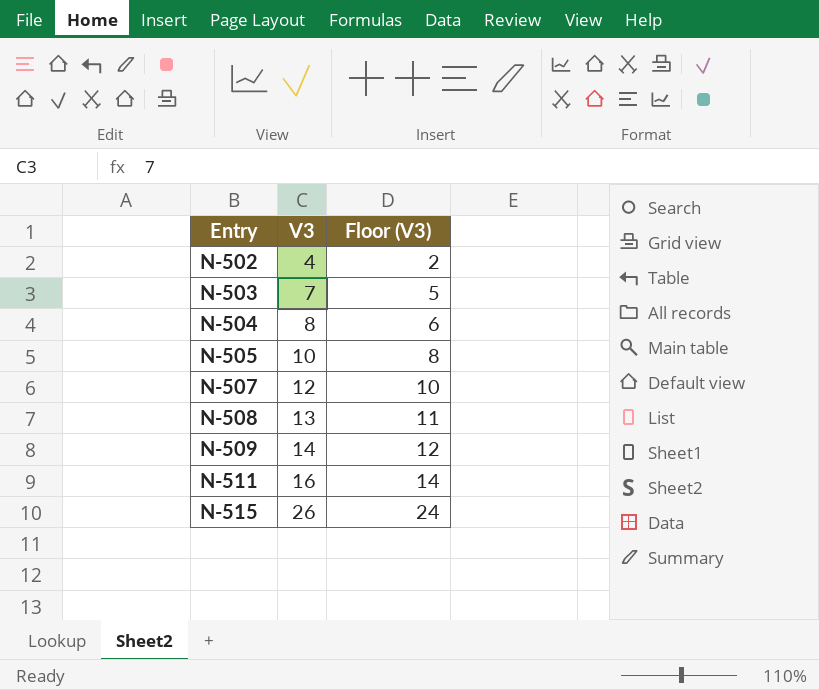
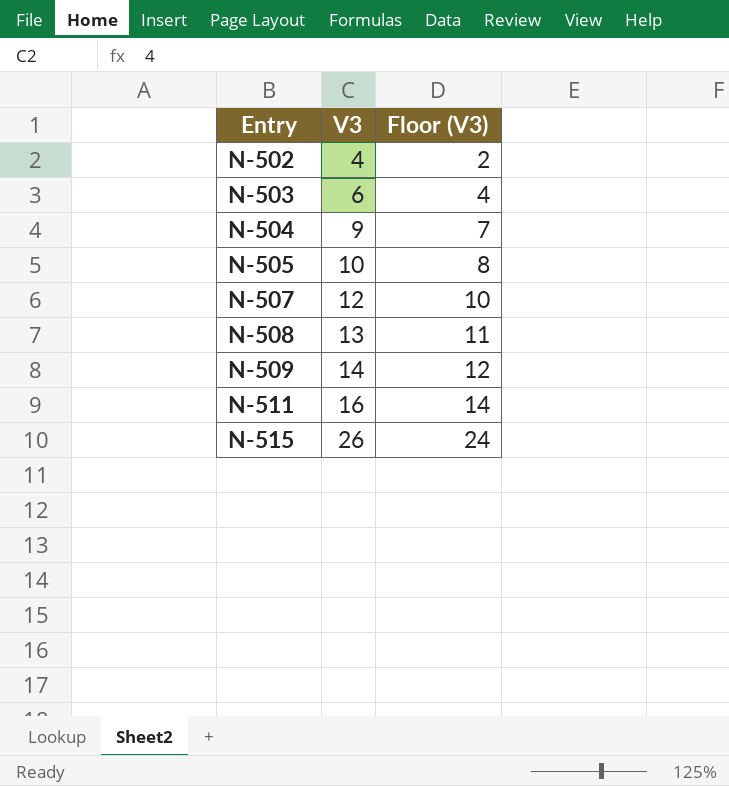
N-503 | V3: 7 -> 6
N-503 | Floor (V3): 5 -> 4
N-504 | V3: 8 -> 9
N-504 | Floor (V3): 6 -> 7

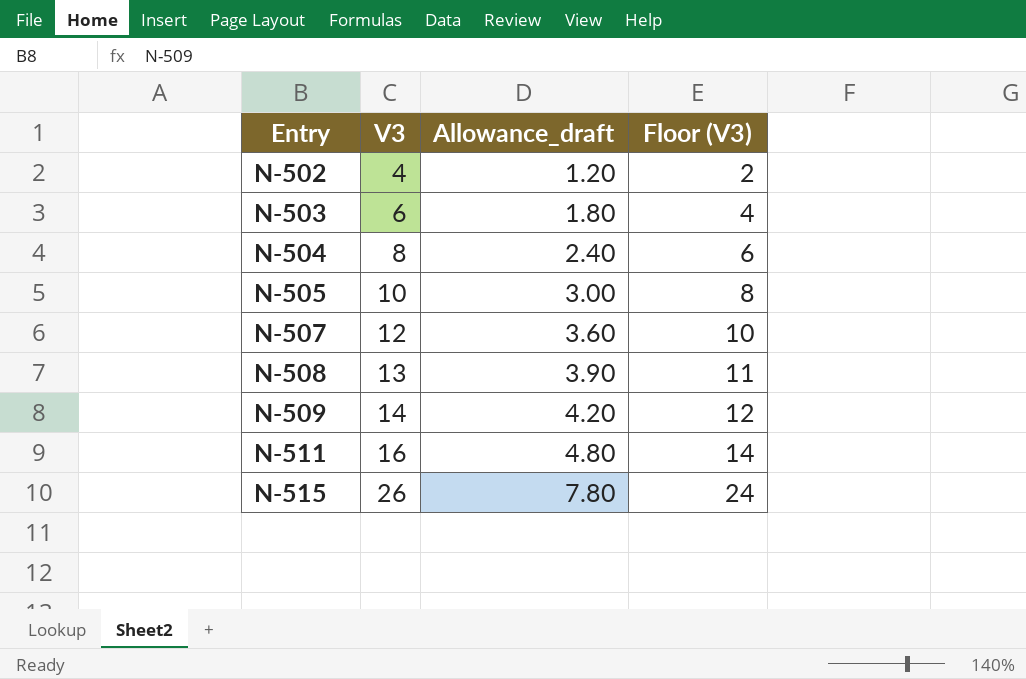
column Allowance_draft | formula: none -> [V3] * 0.3
N-504 | V3: 9 -> 8
N-504 | Floor (V3): 7 -> 6

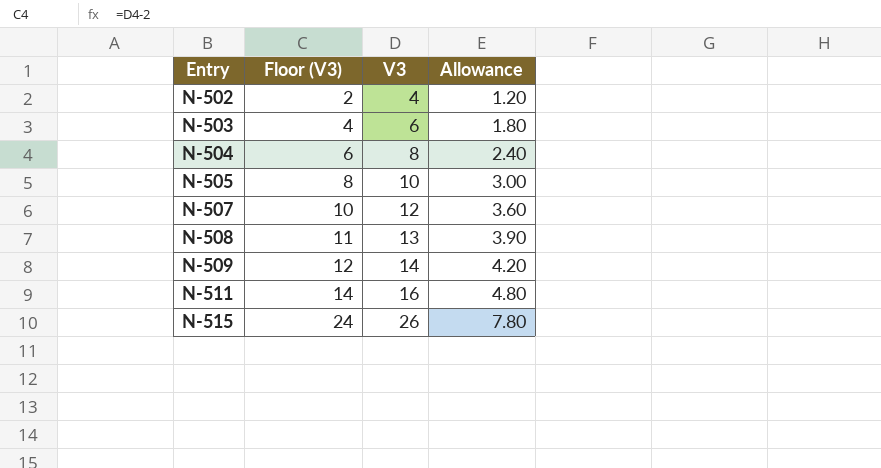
column Floor (V3) | position: 4 -> 2
column name: Allowance_draft -> Allowance

